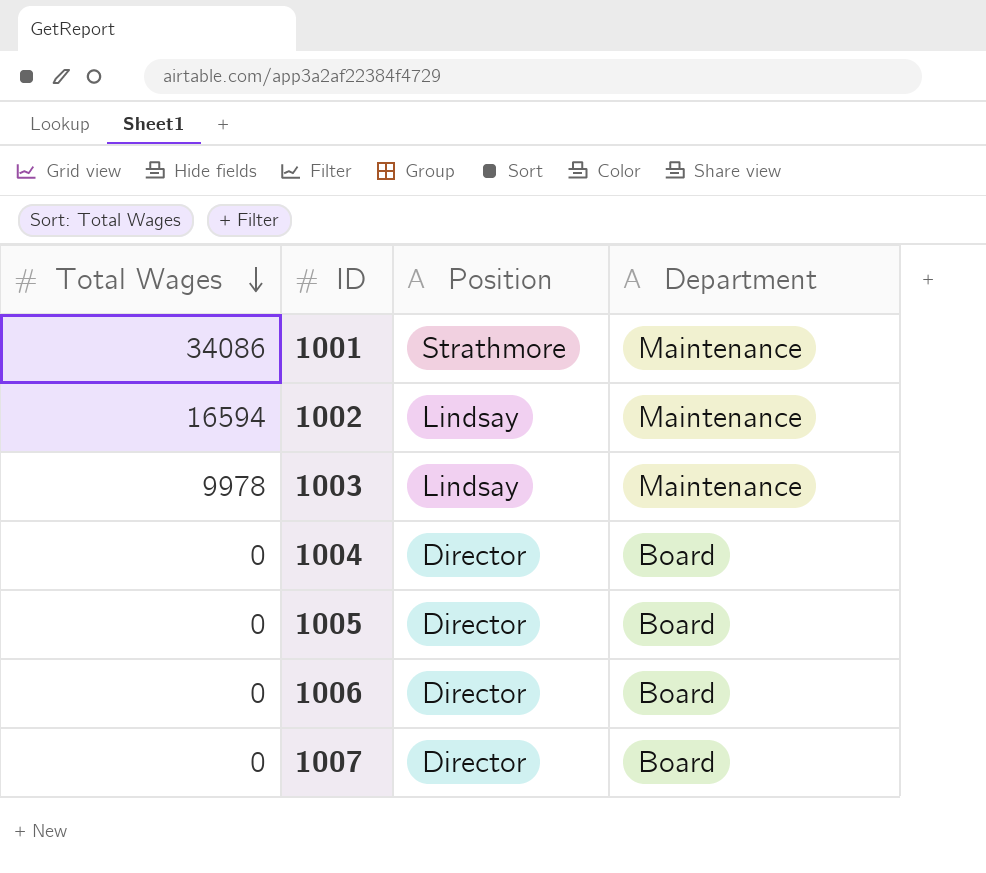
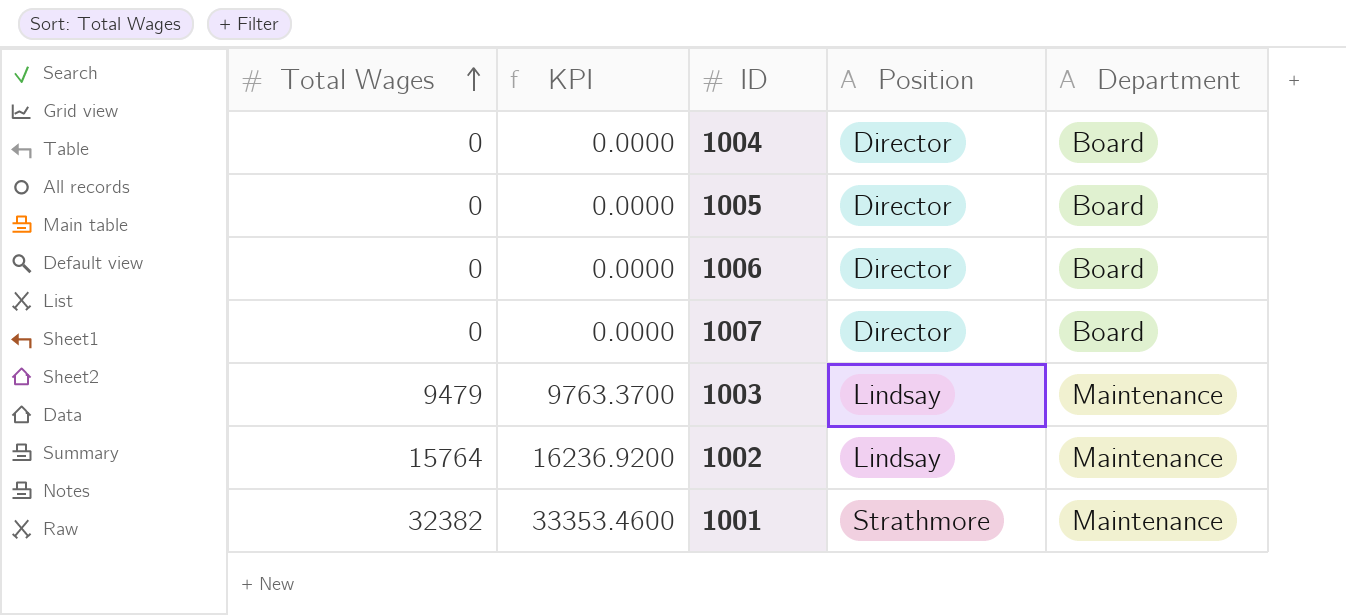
row order: Total Wages descending -> Total Wages ascending
column KPI | formula: none -> [Total Wages] * 1.03
1003 | Total Wages: 9978 -> 9479
1002 | Total Wages: 16594 -> 15764
1001 | Total Wages: 34086 -> 32382

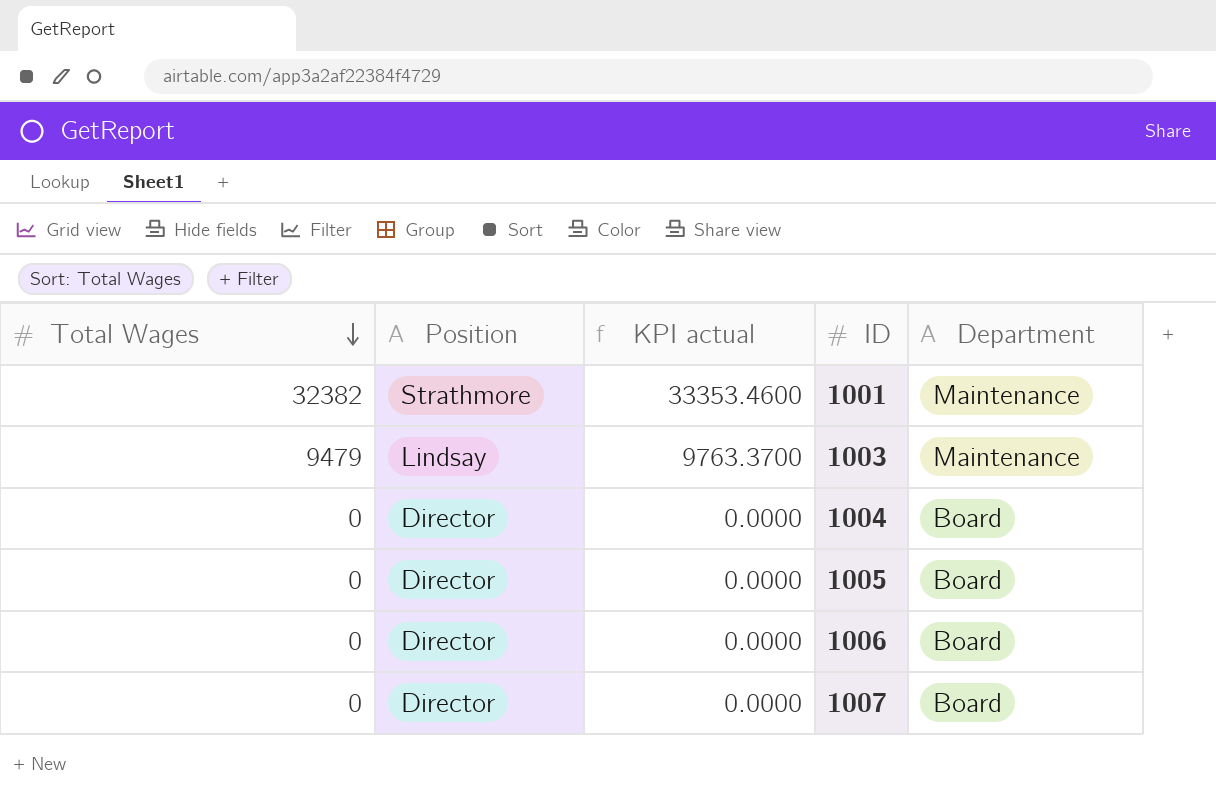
row order: Total Wages ascending -> Total Wages descending
column Position | position: 4 -> 2
column name: KPI -> KPI actual
row 1002: 15764 | 16236.9200 | Lindsay | Maintenance -> none

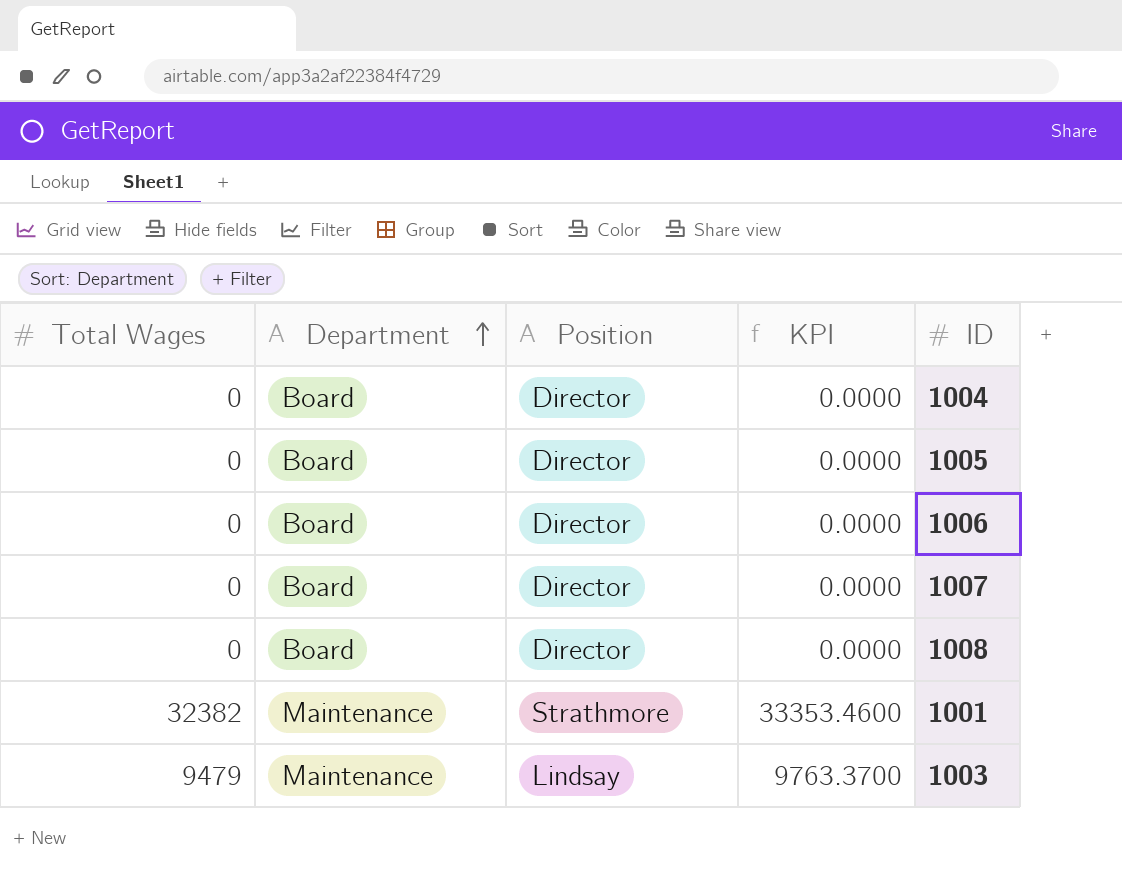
row order: Total Wages descending -> Department ascending
column Department | position: 5 -> 2
column name: KPI actual -> KPI
row 1008: none -> 0 | Board | Director | 0.0000

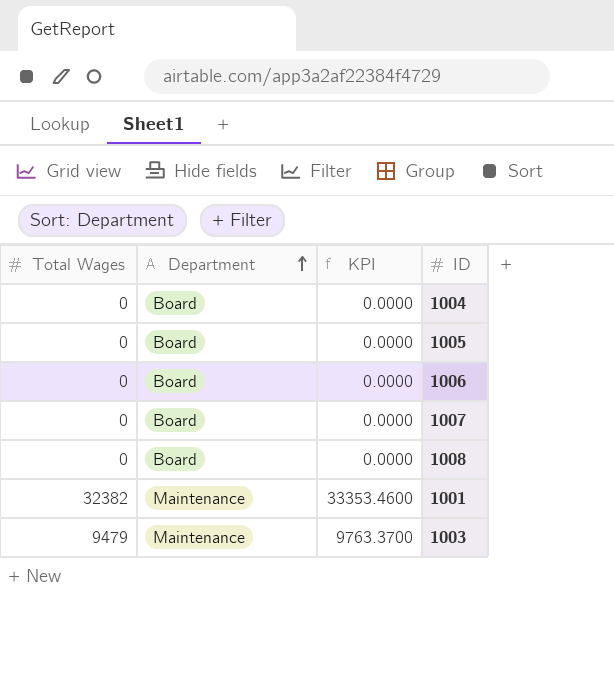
column Position | position: 3 -> none

